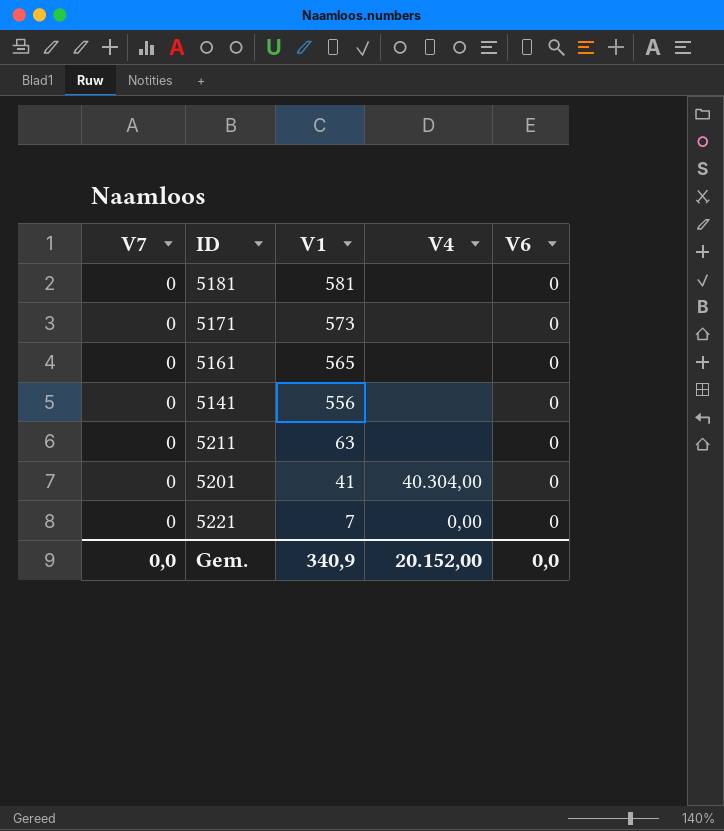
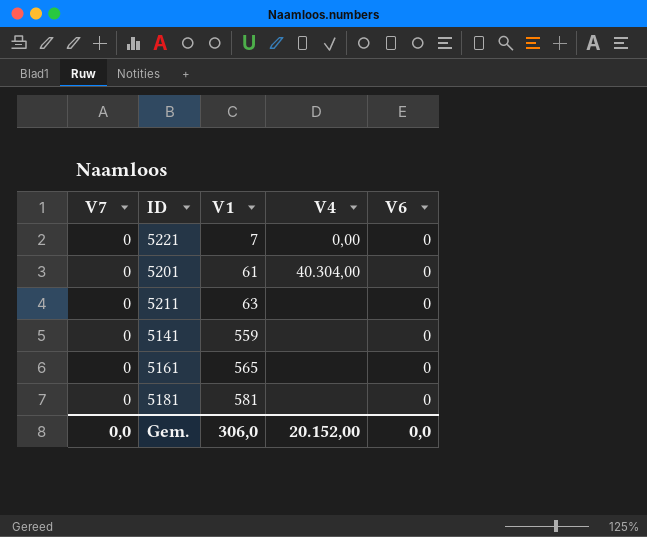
row order: V1 descending -> V1 ascending
row 5171: 0 | 573 | none | 0 -> none
5201 | V1: 41 -> 61
5141 | V1: 556 -> 559
Gem. | V1: 340,9 -> 306,0

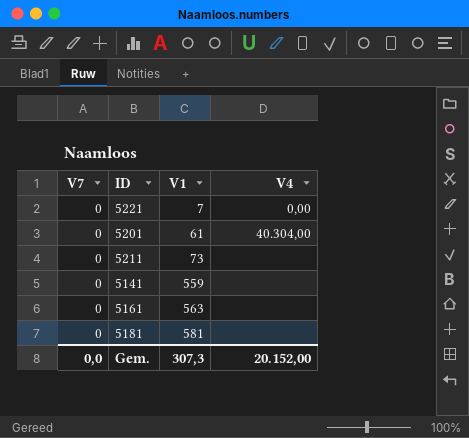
column V6 | position: 5 -> none
5211 | V1: 63 -> 73
5161 | V1: 565 -> 563
Gem. | V1: 306,0 -> 307,3

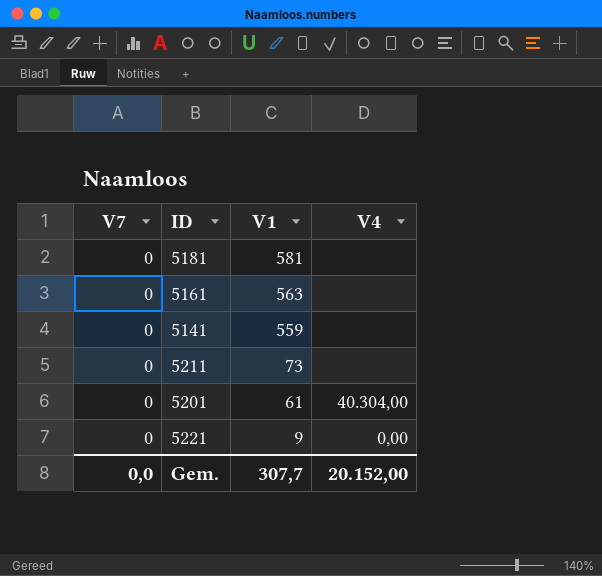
row order: V1 ascending -> V1 descending
5221 | V1: 7 -> 9
Gem. | V1: 307,3 -> 307,7

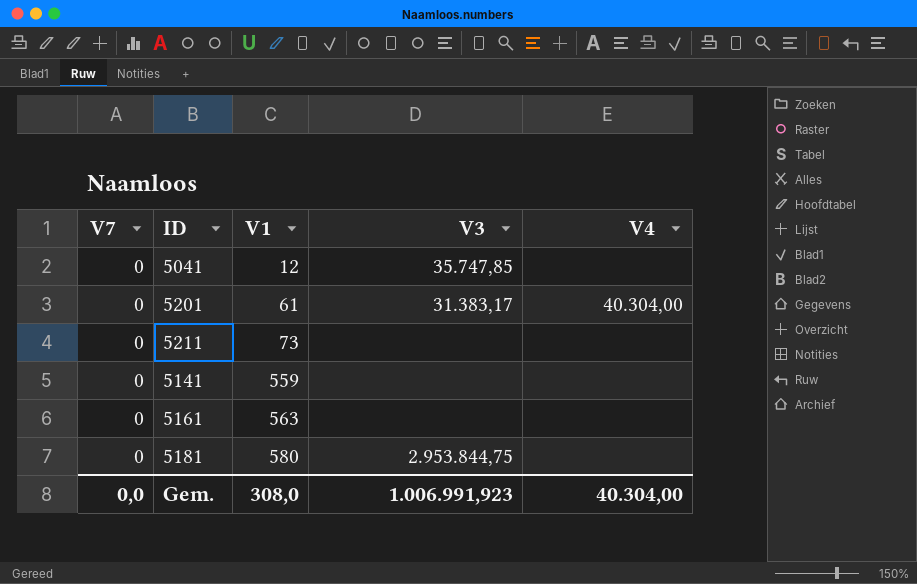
row order: V1 descending -> V1 ascending
column V3 | position: none -> 4
row 5221: 0 | 9 | 0,00 -> none
row 5041: none -> 0 | 12 | 35.747,85 | none
5181 | V1: 581 -> 580
Gem. | V1: 307,7 -> 308,0
Gem. | V4: 20.152,00 -> 40.304,00

